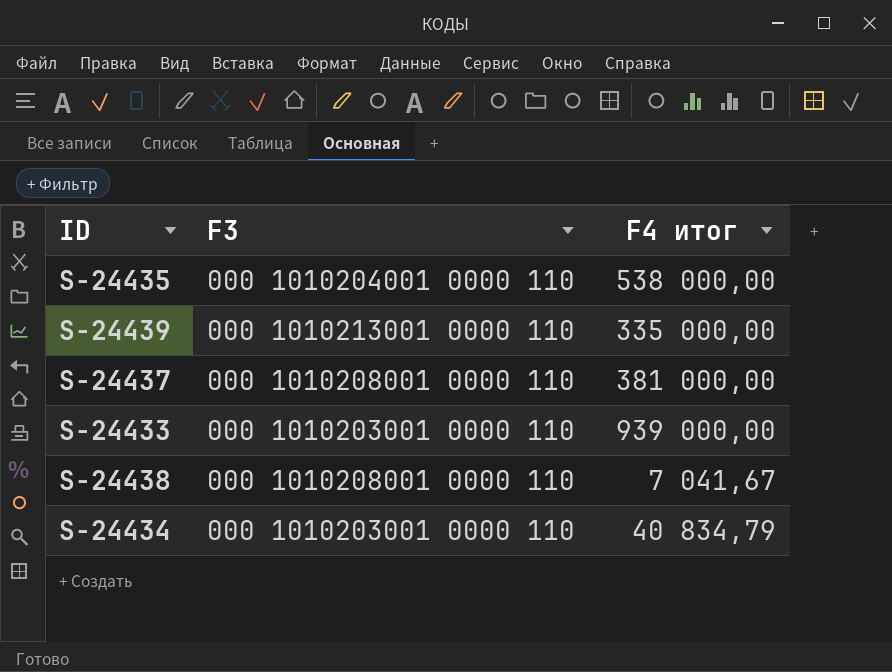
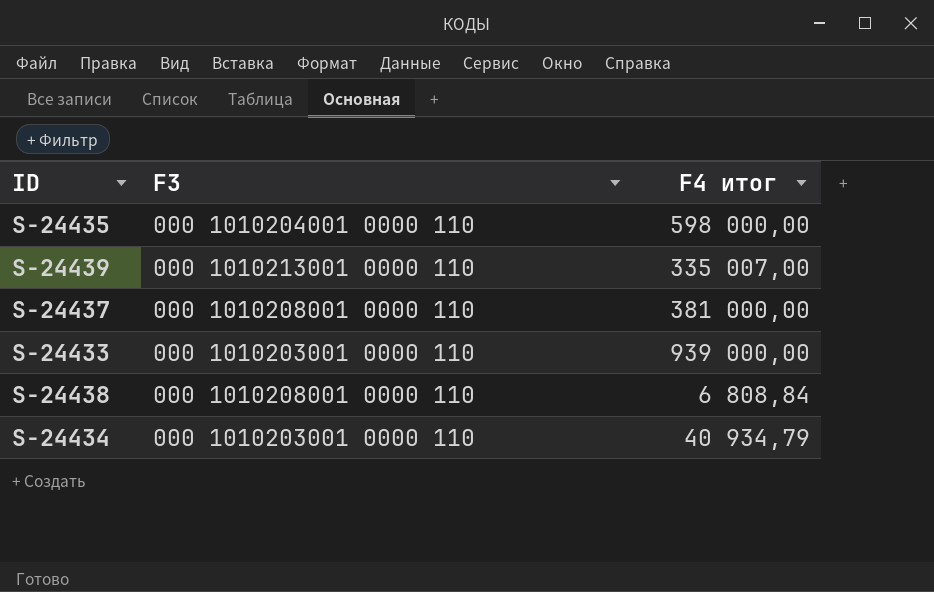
S-24435 | F4 итог: 538 000,00 -> 598 000,00
S-24439 | F4 итог: 335 000,00 -> 335 007,00
S-24438 | F4 итог: 7 041,67 -> 6 808,84
S-24434 | F4 итог: 40 834,79 -> 40 934,79

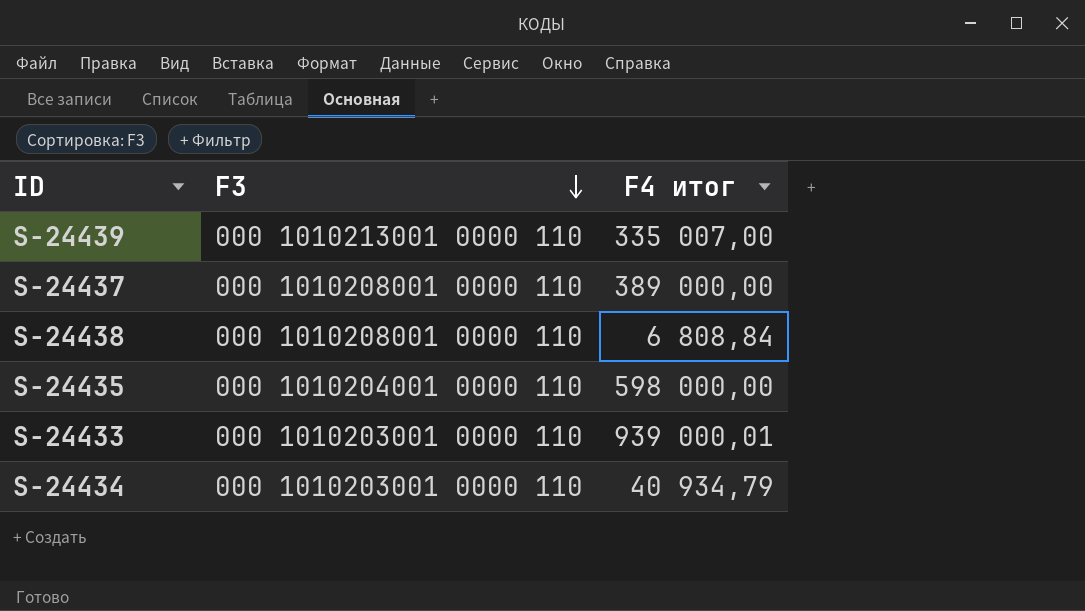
row order: none -> F3 descending
S-24437 | F4 итог: 381 000,00 -> 389 000,00
S-24433 | F4 итог: 939 000,00 -> 939 000,01

